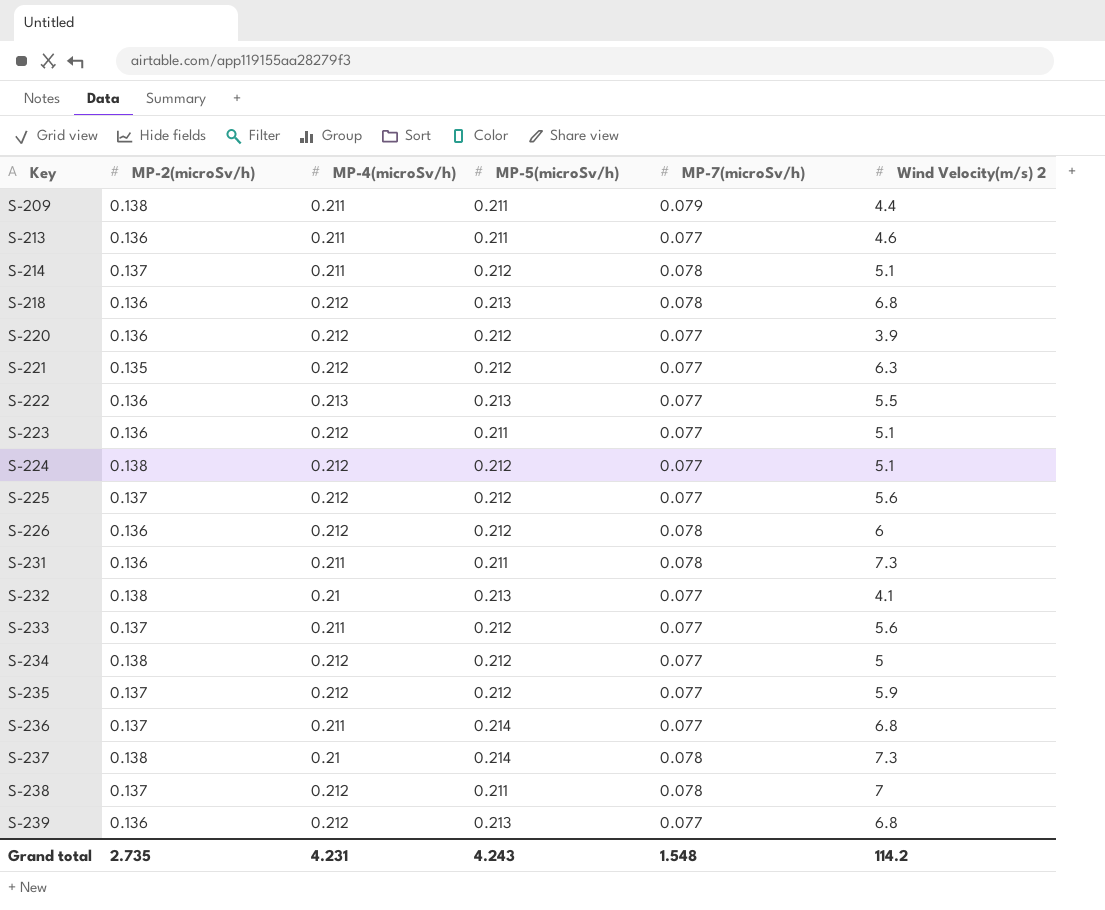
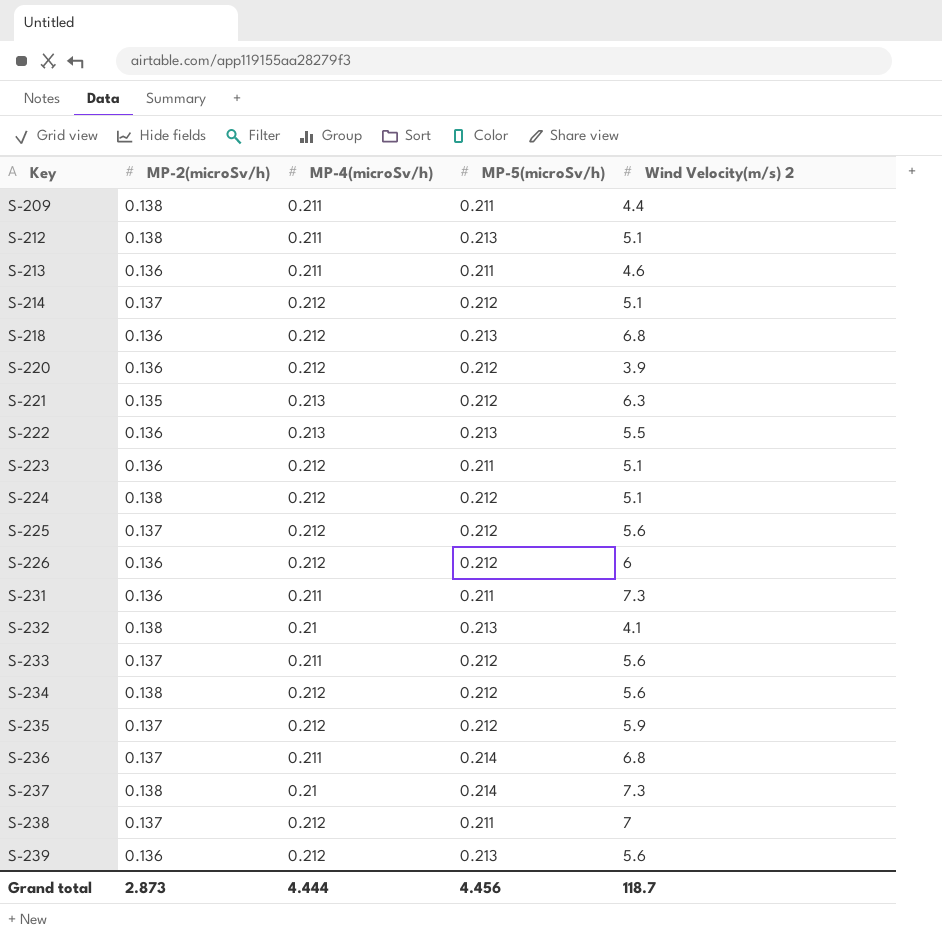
column MP-7(microSv/h) | position: 5 -> none
row S-212: none -> 0.138 | 0.211 | 0.213 | 5.1
S-214 | MP-4(microSv/h): 0.211 -> 0.212
S-221 | MP-4(microSv/h): 0.212 -> 0.213
S-234 | Wind Velocity(m/s) 2: 5 -> 5.6
S-239 | Wind Velocity(m/s) 2: 6.8 -> 5.6
Grand total | MP-2(microSv/h): 2.735 -> 2.873
Grand total | MP-4(microSv/h): 4.231 -> 4.444
Grand total | MP-5(microSv/h): 4.243 -> 4.456
Grand total | Wind Velocity(m/s) 2: 114.2 -> 118.7

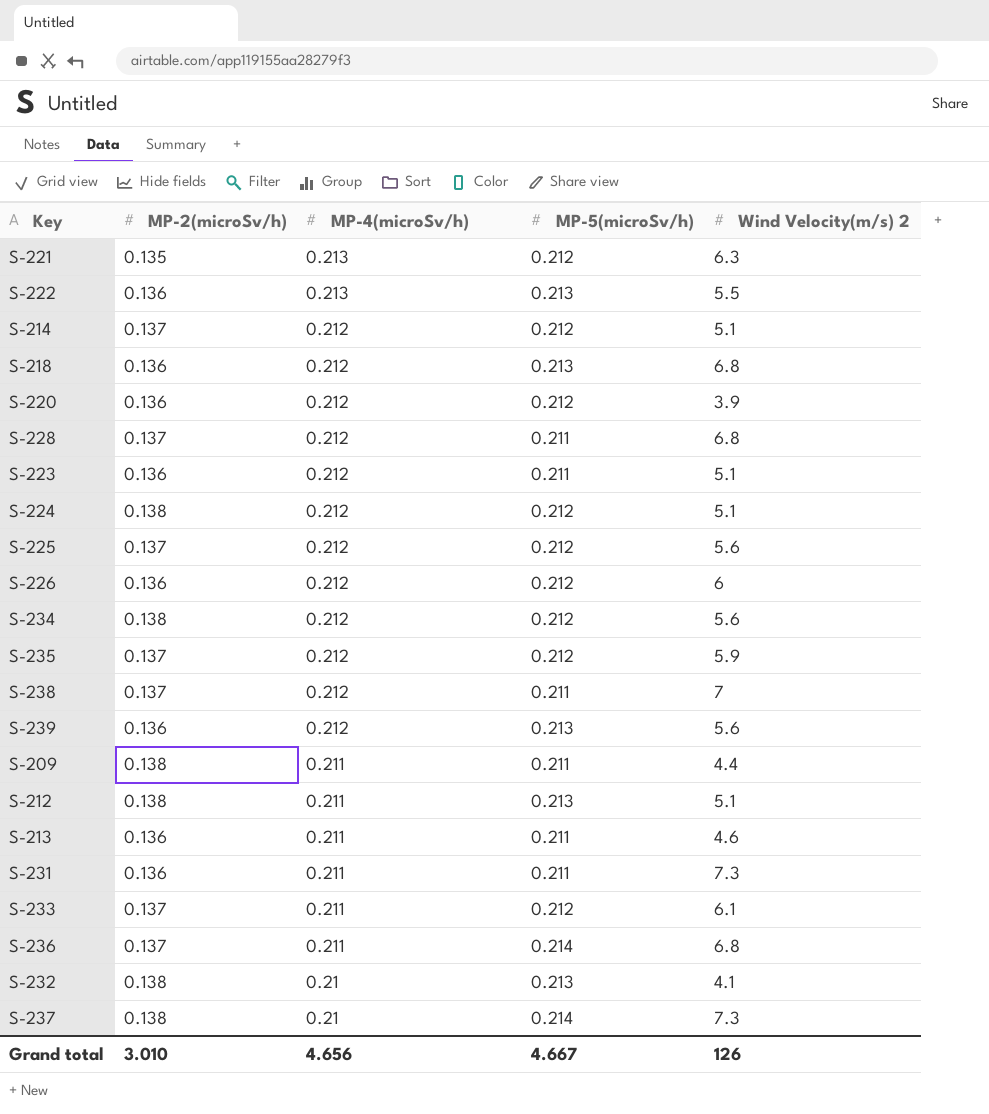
row order: Key ascending -> MP-4(microSv/h) descending
row S-228: none -> 0.137 | 0.212 | 0.211 | 6.8
S-233 | Wind Velocity(m/s) 2: 5.6 -> 6.1
Grand total | MP-2(microSv/h): 2.873 -> 3.010
Grand total | MP-4(microSv/h): 4.444 -> 4.656
Grand total | MP-5(microSv/h): 4.456 -> 4.667
Grand total | Wind Velocity(m/s) 2: 118.7 -> 126

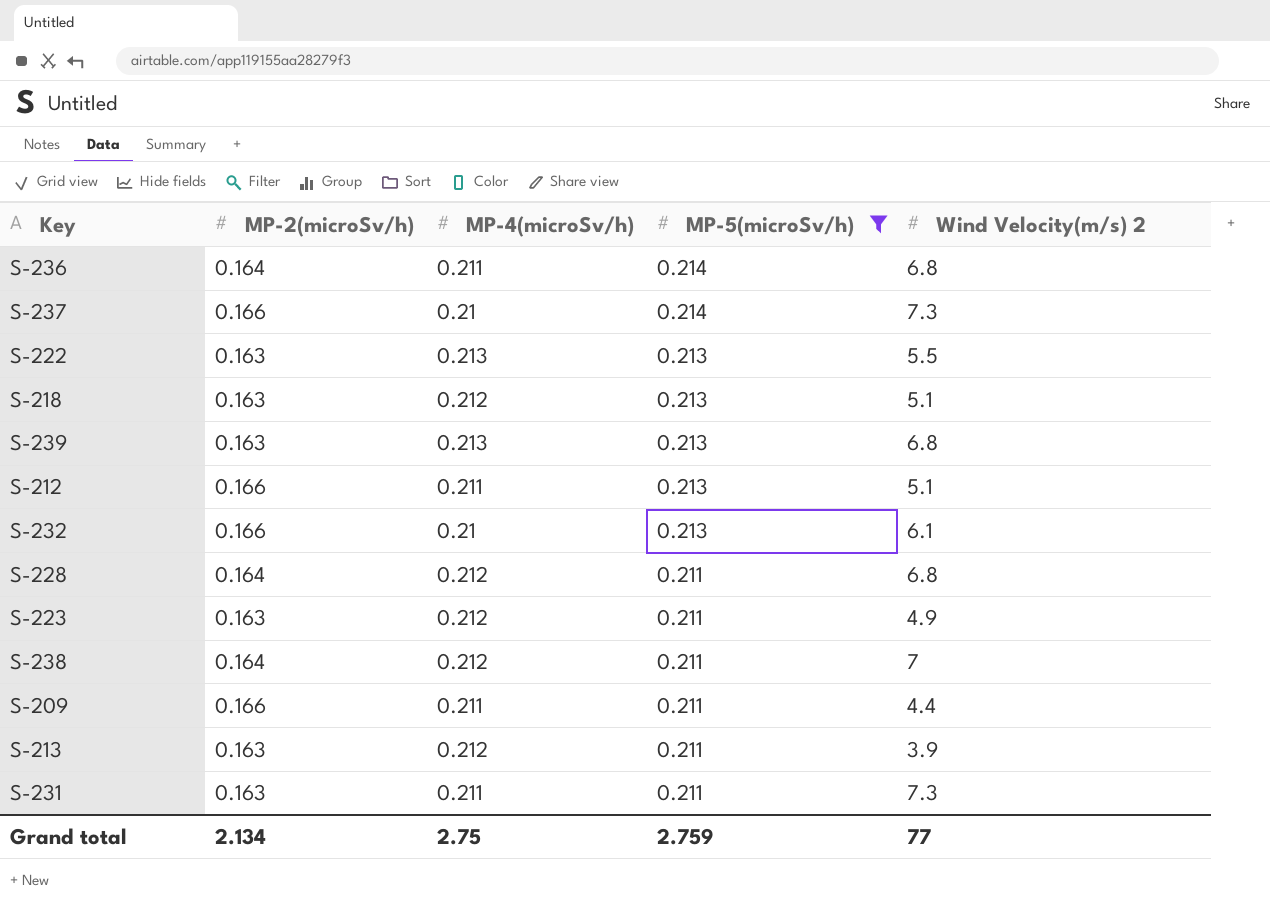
filter: none -> MP-5(microSv/h) != 0.212
row order: MP-4(microSv/h) descending -> MP-5(microSv/h) descending
S-236 | MP-2(microSv/h): 0.137 -> 0.164
S-237 | MP-2(microSv/h): 0.138 -> 0.166
S-222 | MP-2(microSv/h): 0.136 -> 0.163
S-218 | MP-2(microSv/h): 0.136 -> 0.163
S-218 | Wind Velocity(m/s) 2: 6.8 -> 5.1
S-239 | MP-2(microSv/h): 0.136 -> 0.163
S-239 | MP-4(microSv/h): 0.212 -> 0.213
S-239 | Wind Velocity(m/s) 2: 5.6 -> 6.8
S-212 | MP-2(microSv/h): 0.138 -> 0.166
S-232 | MP-2(microSv/h): 0.138 -> 0.166
S-232 | Wind Velocity(m/s) 2: 4.1 -> 6.1
S-228 | MP-2(microSv/h): 0.137 -> 0.164
S-223 | MP-2(microSv/h): 0.136 -> 0.163
S-223 | Wind Velocity(m/s) 2: 5.1 -> 4.9
S-238 | MP-2(microSv/h): 0.137 -> 0.164
S-209 | MP-2(microSv/h): 0.138 -> 0.166
S-213 | MP-2(microSv/h): 0.136 -> 0.163
S-213 | MP-4(microSv/h): 0.211 -> 0.212
S-213 | Wind Velocity(m/s) 2: 4.6 -> 3.9
S-231 | MP-2(microSv/h): 0.136 -> 0.163
Grand total | MP-2(microSv/h): 3.010 -> 2.134
Grand total | MP-4(microSv/h): 4.656 -> 2.75
Grand total | MP-5(microSv/h): 4.667 -> 2.759
Grand total | Wind Velocity(m/s) 2: 126 -> 77

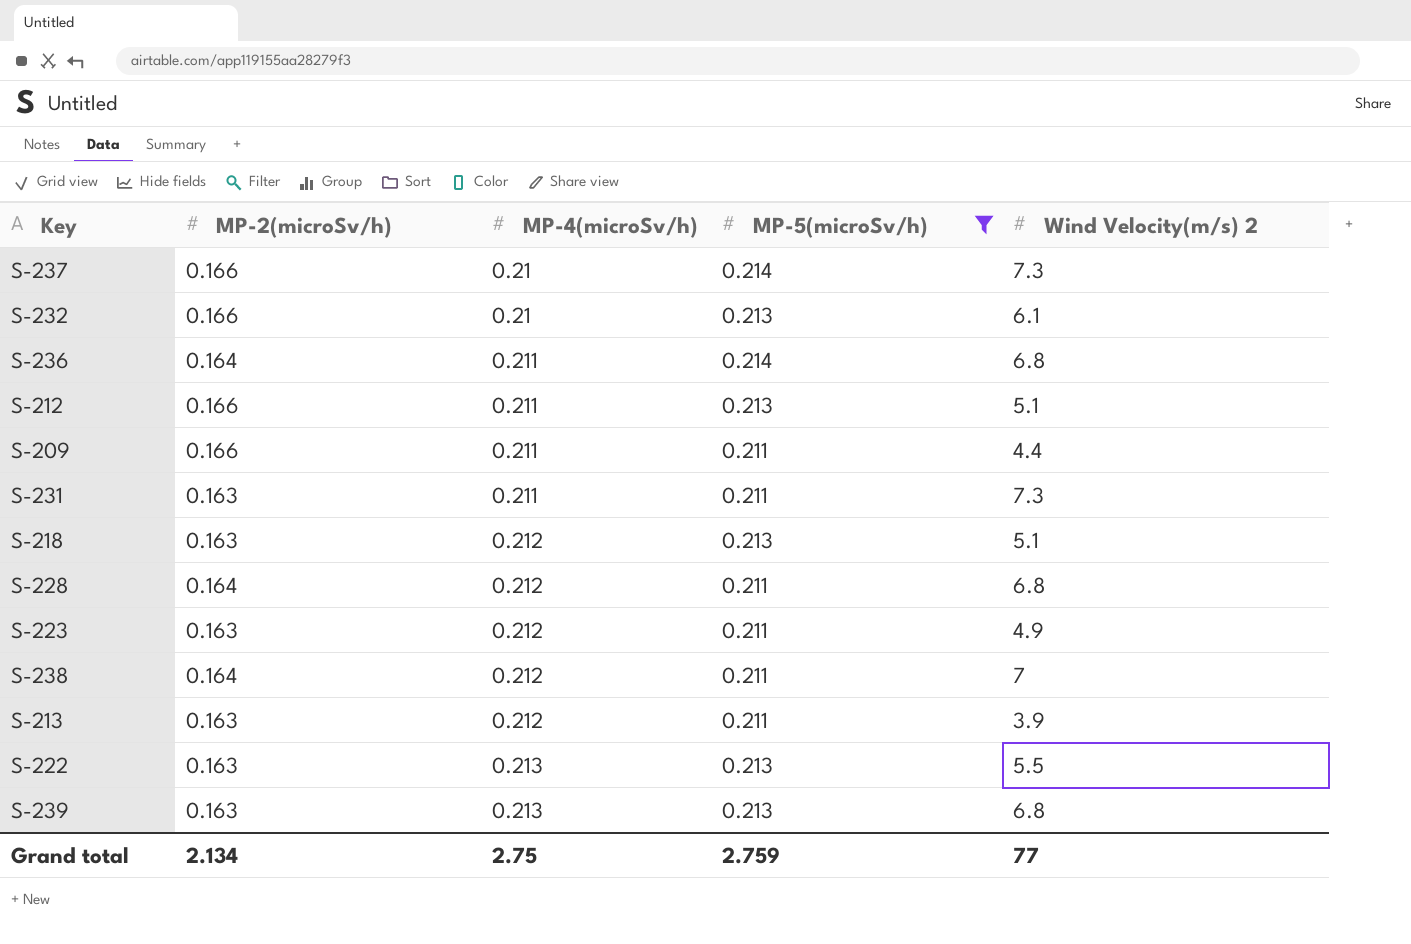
row order: MP-5(microSv/h) descending -> MP-4(microSv/h) ascending

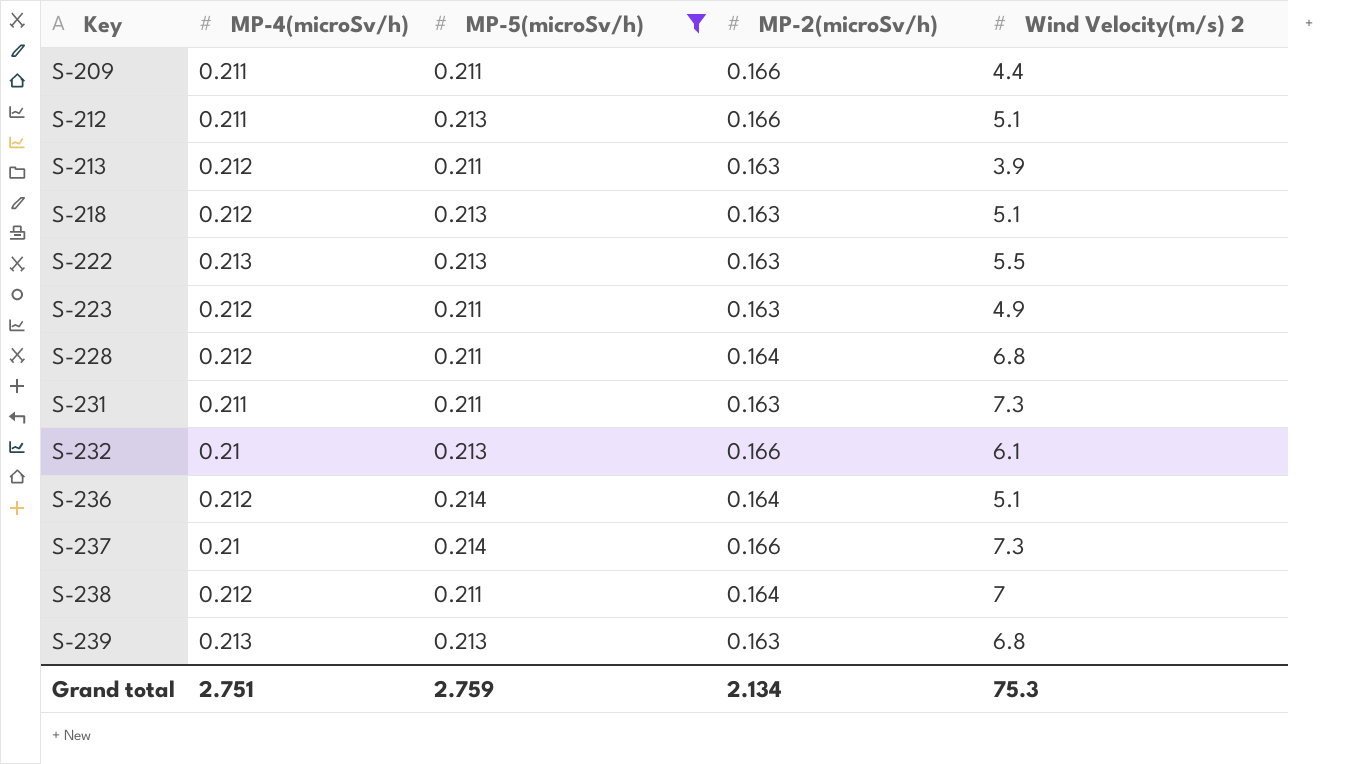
row order: MP-4(microSv/h) ascending -> Key ascending
column MP-2(microSv/h) | position: 2 -> 4
S-236 | MP-4(microSv/h): 0.211 -> 0.212
S-236 | Wind Velocity(m/s) 2: 6.8 -> 5.1
Grand total | MP-4(microSv/h): 2.75 -> 2.751
Grand total | Wind Velocity(m/s) 2: 77 -> 75.3

